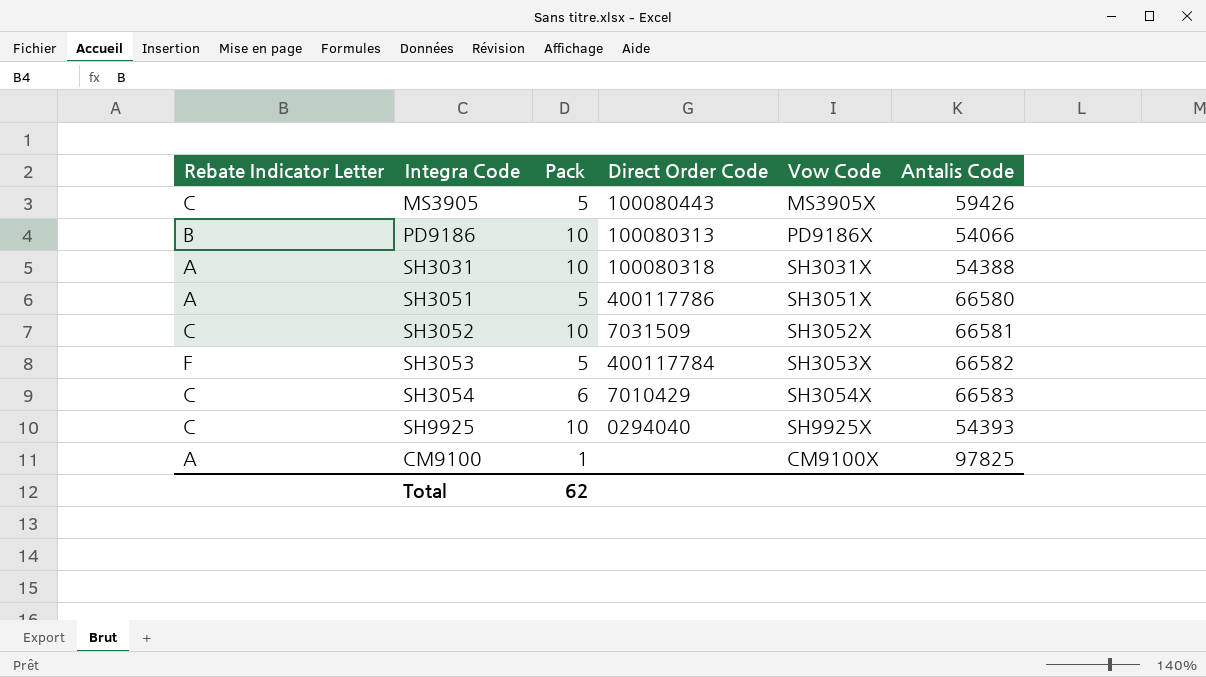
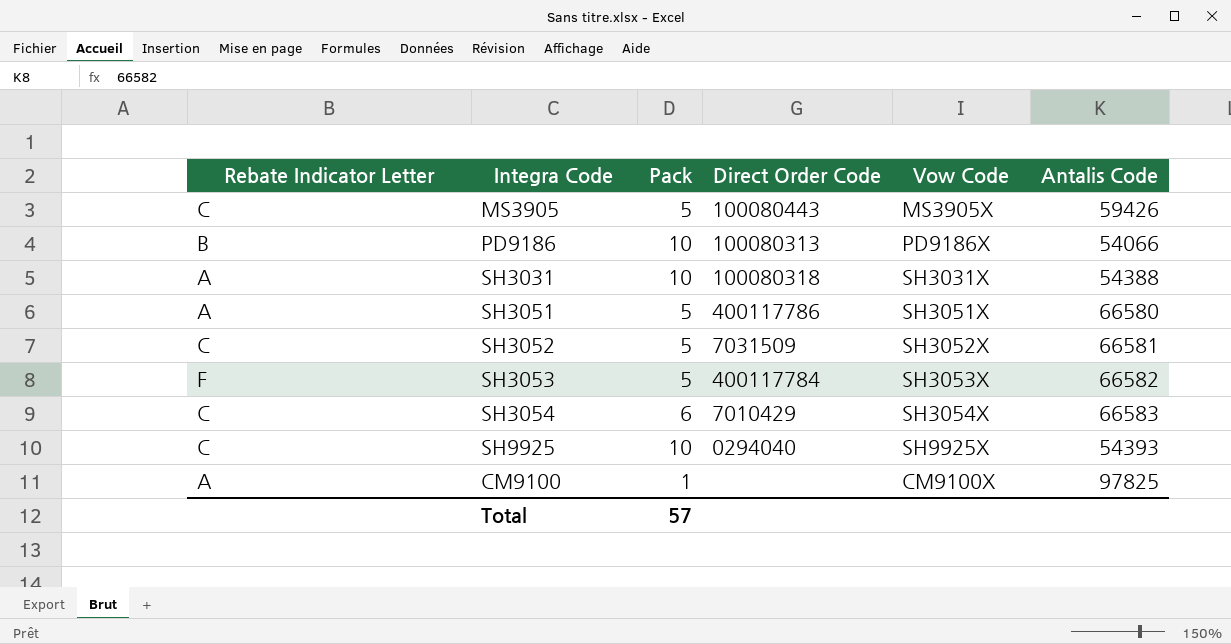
SH3052 | Pack: 10 -> 5
Total | Pack: 62 -> 57

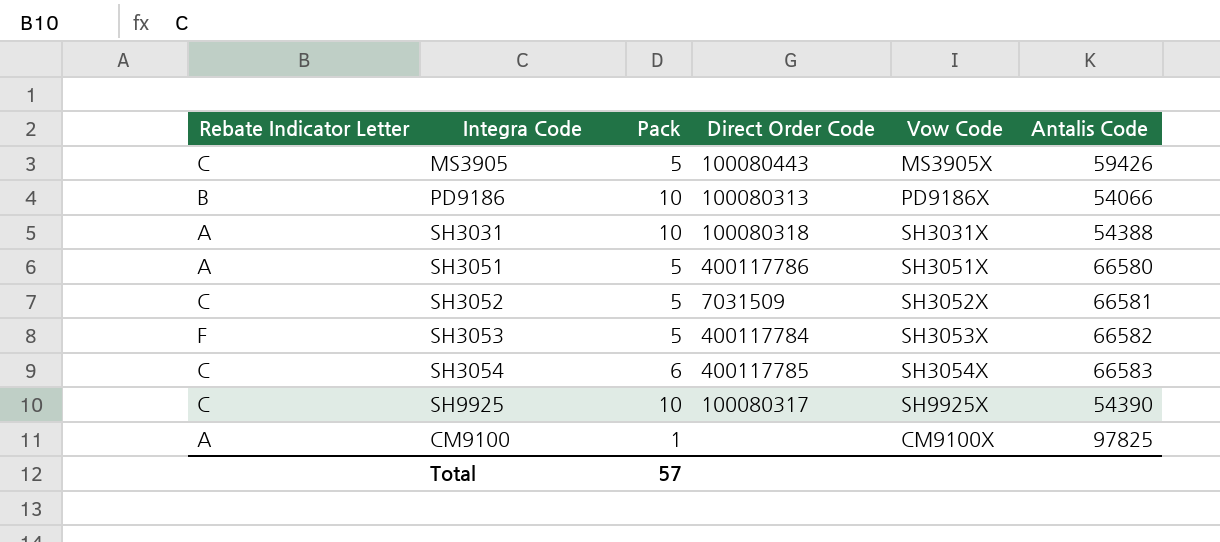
SH3054 | Direct Order Code: 7010429 -> 400117785
SH9925 | Direct Order Code: 0294040 -> 100080317
SH9925 | Antalis Code: 54393 -> 54390

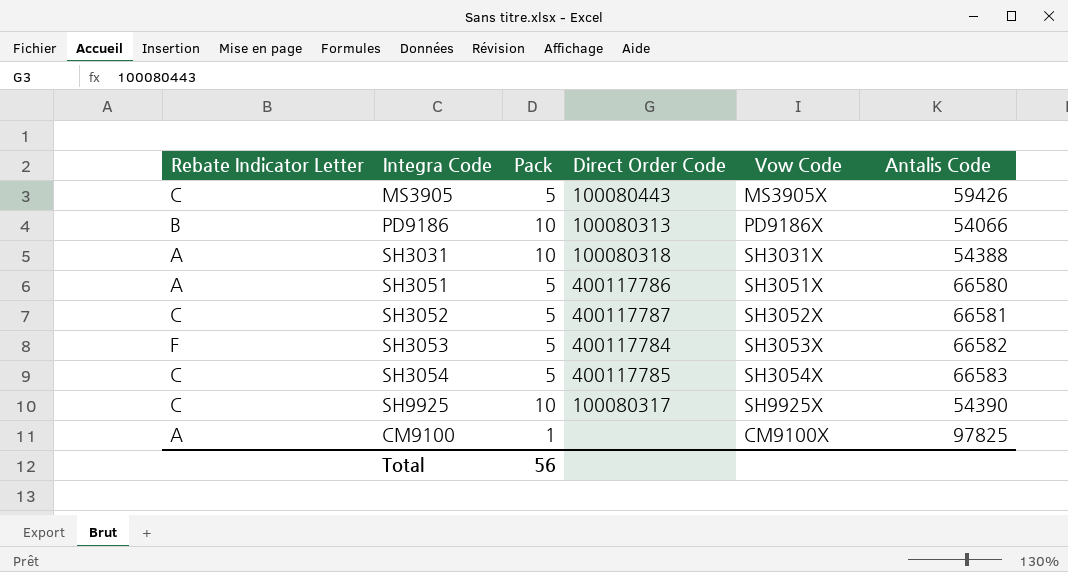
SH3052 | Direct Order Code: 7031509 -> 400117787
SH3054 | Pack: 6 -> 5
Total | Pack: 57 -> 56

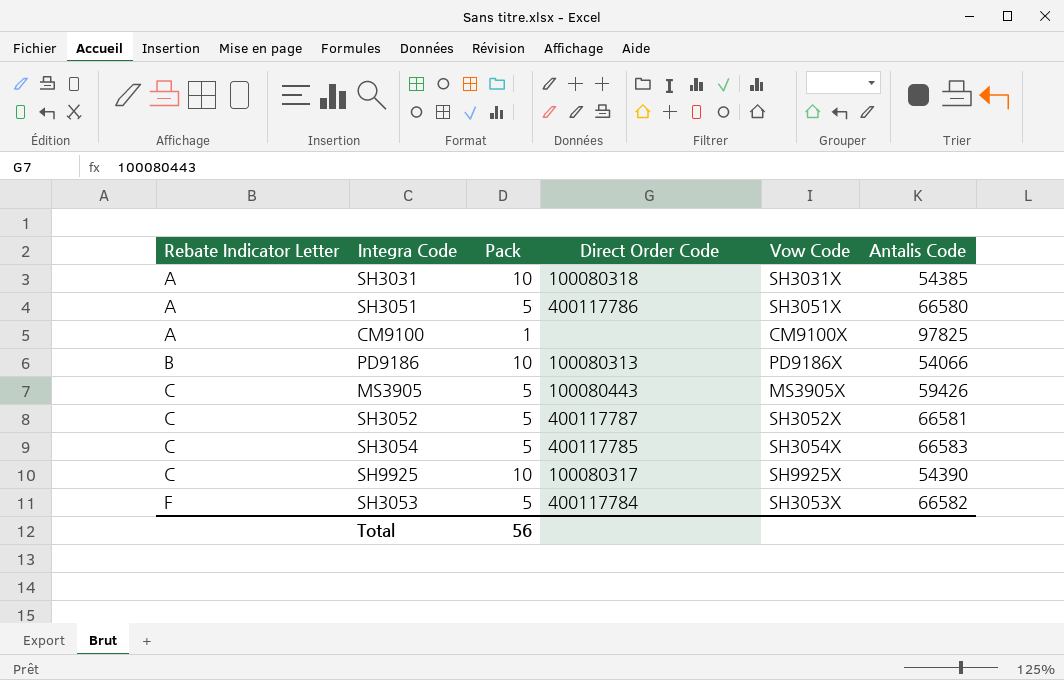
row order: none -> Rebate Indicator Letter ascending
SH3031 | Antalis Code: 54388 -> 54385

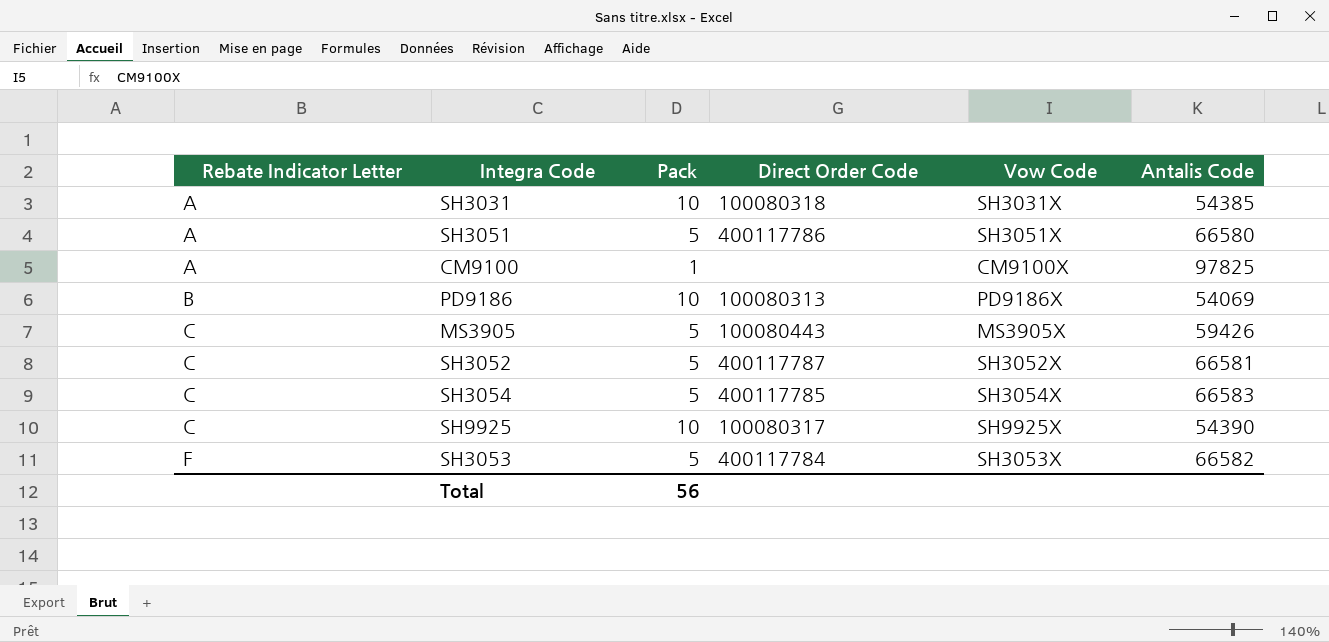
PD9186 | Antalis Code: 54066 -> 54069

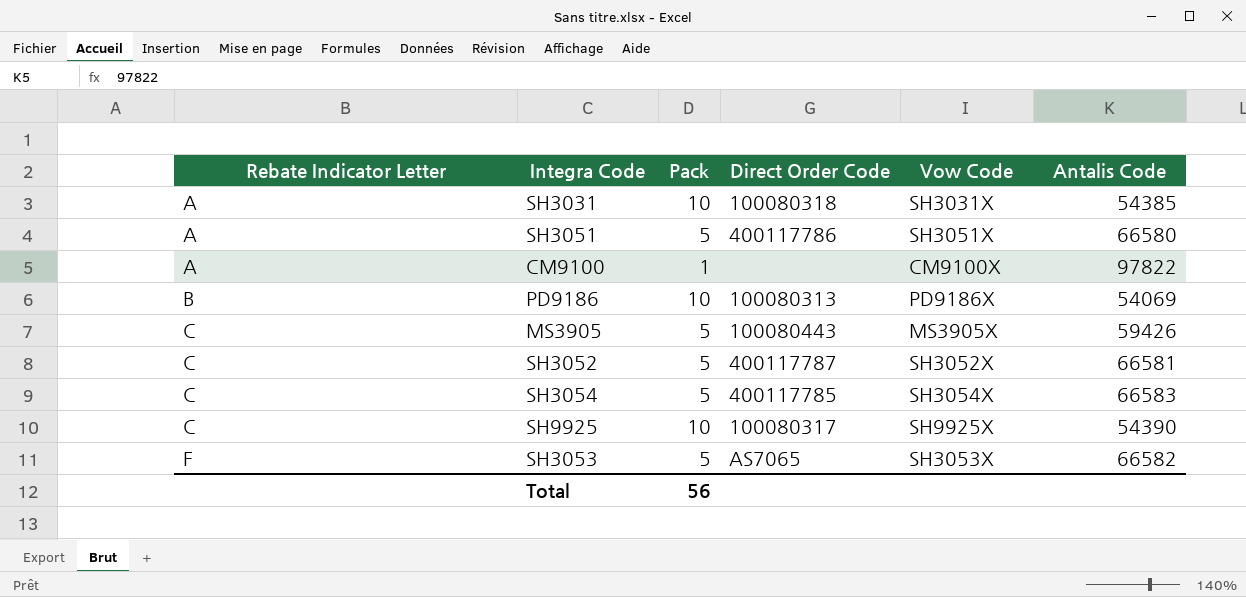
CM9100 | Antalis Code: 97825 -> 97822
SH3053 | Direct Order Code: 400117784 -> AS7065

